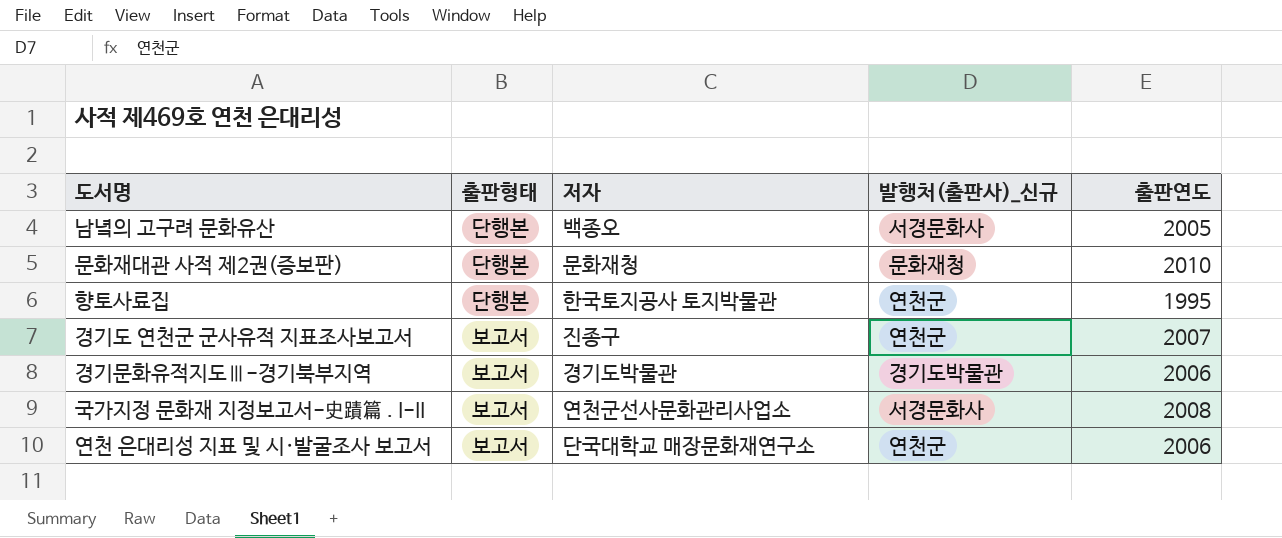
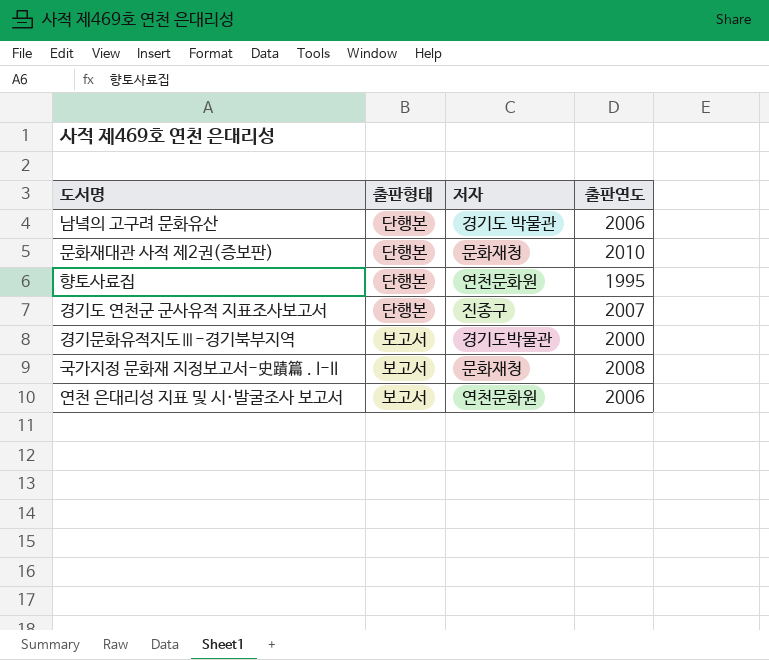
column 발행처(출판사)_신규 | position: 4 -> none
남녘의 고구려 문화유산 | 저자: 백종오 -> 경기도 박물관
남녘의 고구려 문화유산 | 출판연도: 2005 -> 2006
향토사료집 | 저자: 한국토지공사 토지박물관 -> 연천문화원
경기도 연천군 군사유적 지표조사보고서 | 출판형태: 보고서 -> 단행본
경기문화유적지도Ⅲ-경기북부지역 | 출판연도: 2006 -> 2000
국가지정 문화재 지정보고서-史蹟篇 . I-II | 저자: 연천군선사문화관리사업소 -> 문화재청
연천 은대리성 지표 및 시·발굴조사 보고서 | 저자: 단국대학교 매장문화재연구소 -> 연천문화원

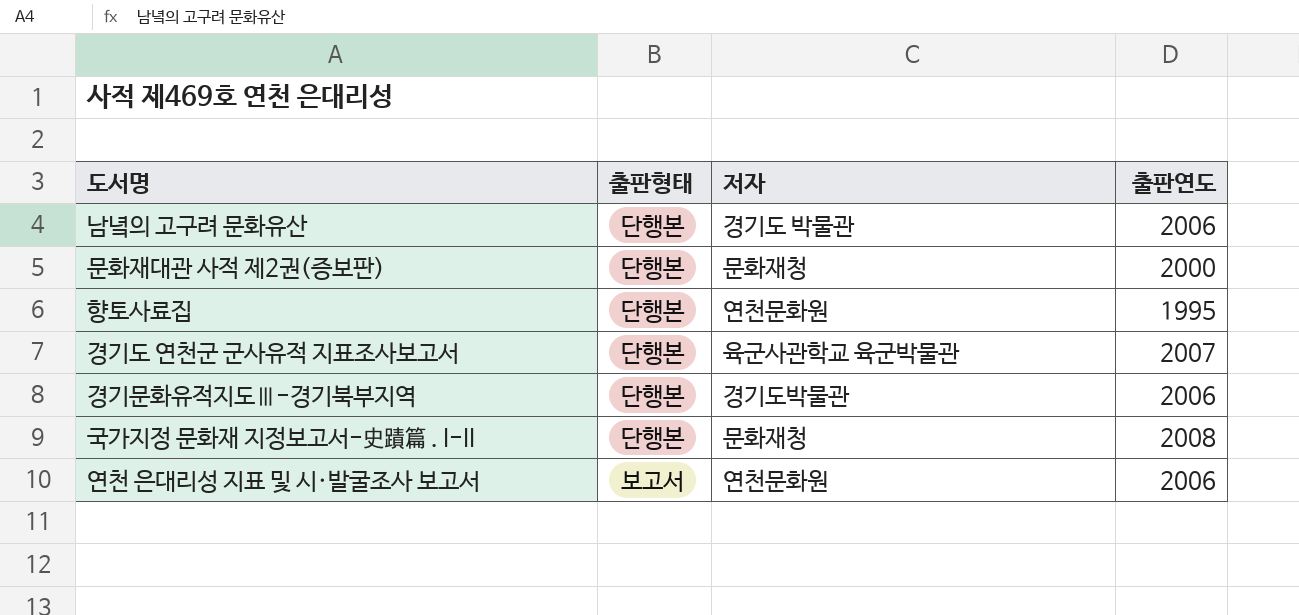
문화재대관 사적 제2권(증보판) | 출판연도: 2010 -> 2000
경기도 연천군 군사유적 지표조사보고서 | 저자: 진종구 -> 육군사관학교 육군박물관
경기문화유적지도Ⅲ-경기북부지역 | 출판형태: 보고서 -> 단행본
경기문화유적지도Ⅲ-경기북부지역 | 출판연도: 2000 -> 2006
국가지정 문화재 지정보고서-史蹟篇 . I-II | 출판형태: 보고서 -> 단행본

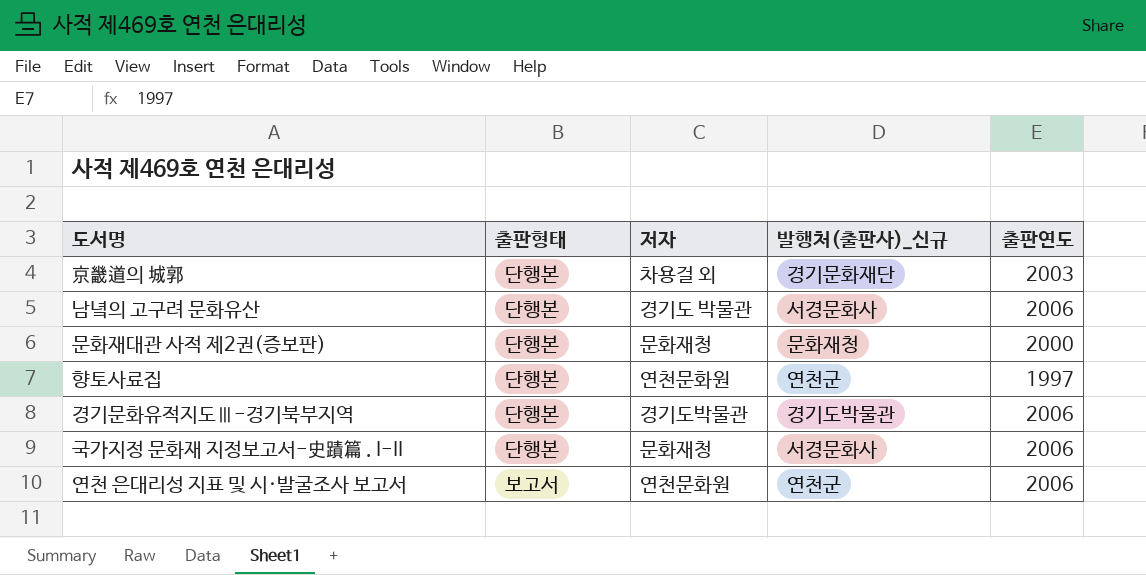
column 발행처(출판사)_신규 | position: none -> 4
row 경기도 연천군 군사유적 지표조사보고서: 단행본 | 육군사관학교 육군박물관 | 2007 -> none
row 京畿道의 城郭: none -> 단행본 | 차용걸 외 | 경기문화재단 | 2003
향토사료집 | 출판연도: 1995 -> 1997
국가지정 문화재 지정보고서-史蹟篇 . I-II | 출판연도: 2008 -> 2006

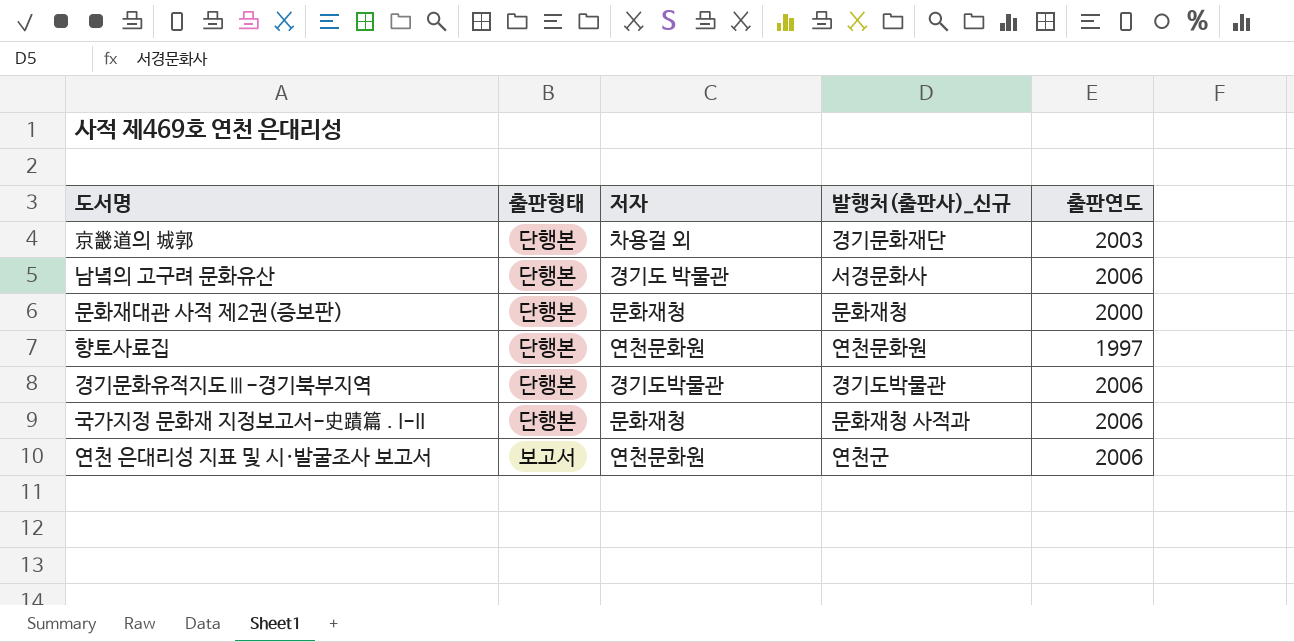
향토사료집 | 발행처(출판사)_신규: 연천군 -> 연천문화원
국가지정 문화재 지정보고서-史蹟篇 . I-II | 발행처(출판사)_신규: 서경문화사 -> 문화재청 사적과

